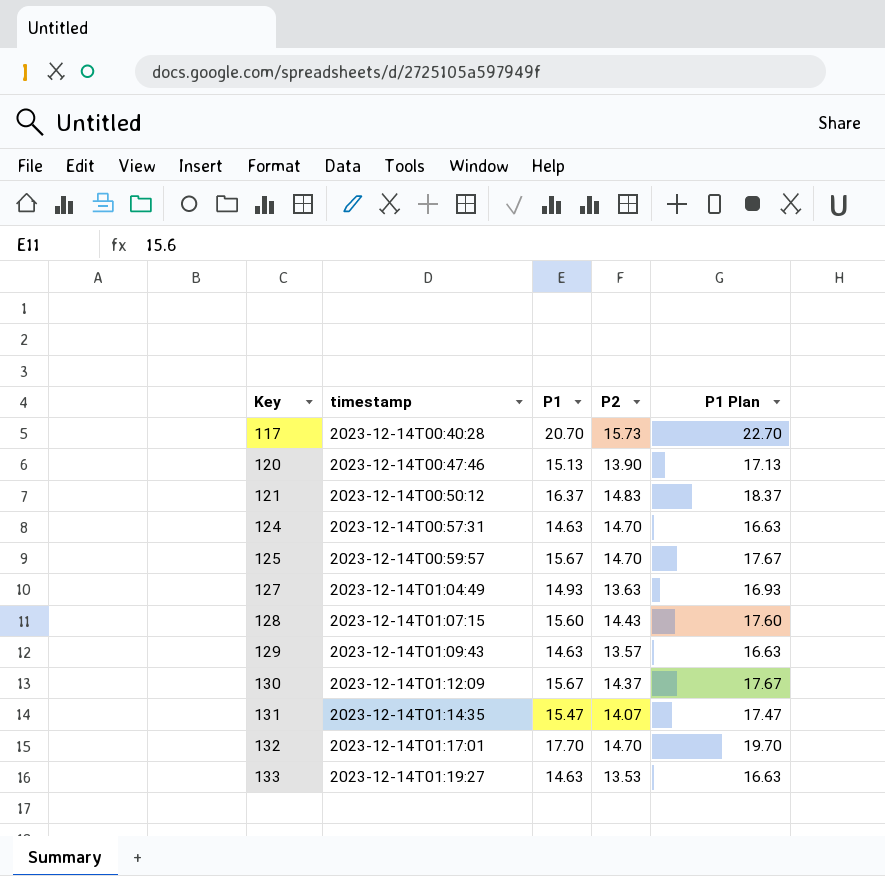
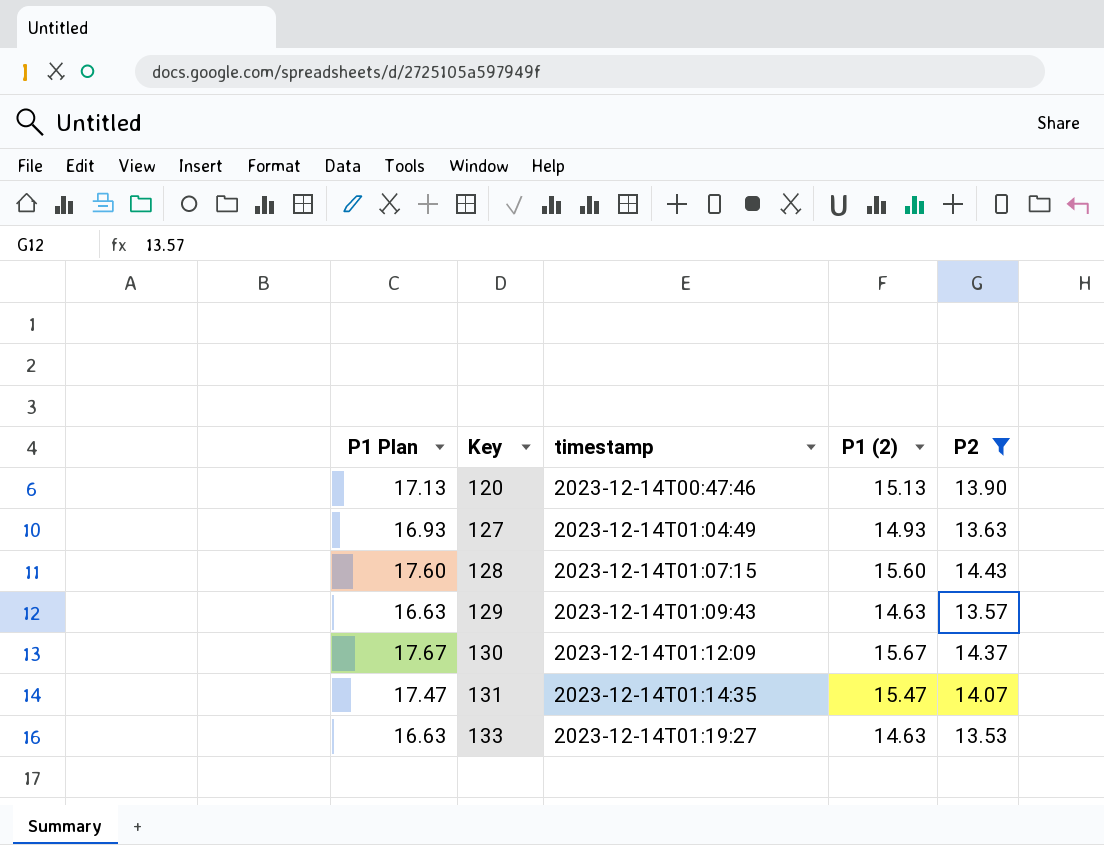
filter: none -> P2 <= 14.43
column P1 Plan | position: 5 -> 1
column name: P1 -> P1 (2)

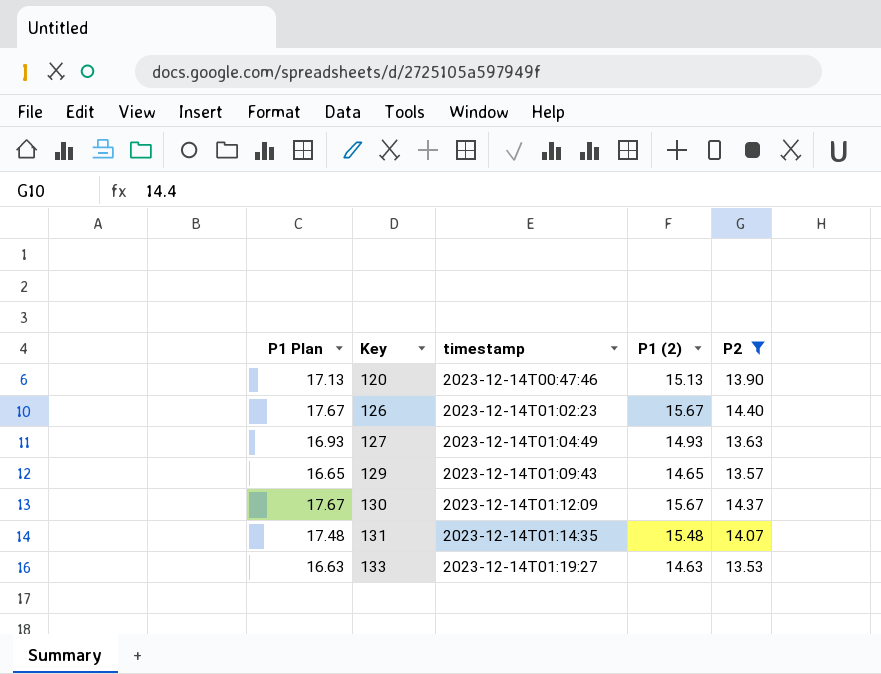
row 128: 17.60 | 2023-12-14T01:07:15 | 15.60 | 14.43 -> none
row 126: none -> 17.67 | 2023-12-14T01:02:23 | 15.67 | 14.40
129 | P1 Plan: 16.63 -> 16.65
129 | P1 (2): 14.63 -> 14.65
131 | P1 Plan: 17.47 -> 17.48
131 | P1 (2): 15.47 -> 15.48

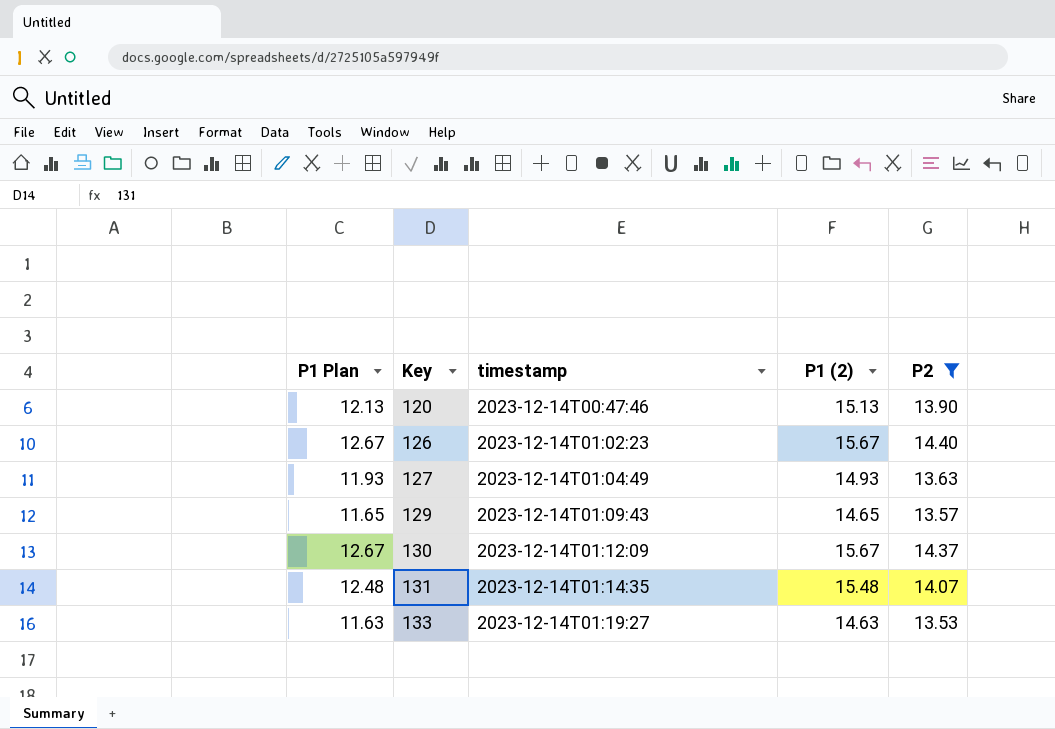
column P1 Plan | formula: [P1 (2)] + 2 -> [P1 (2)] - 3

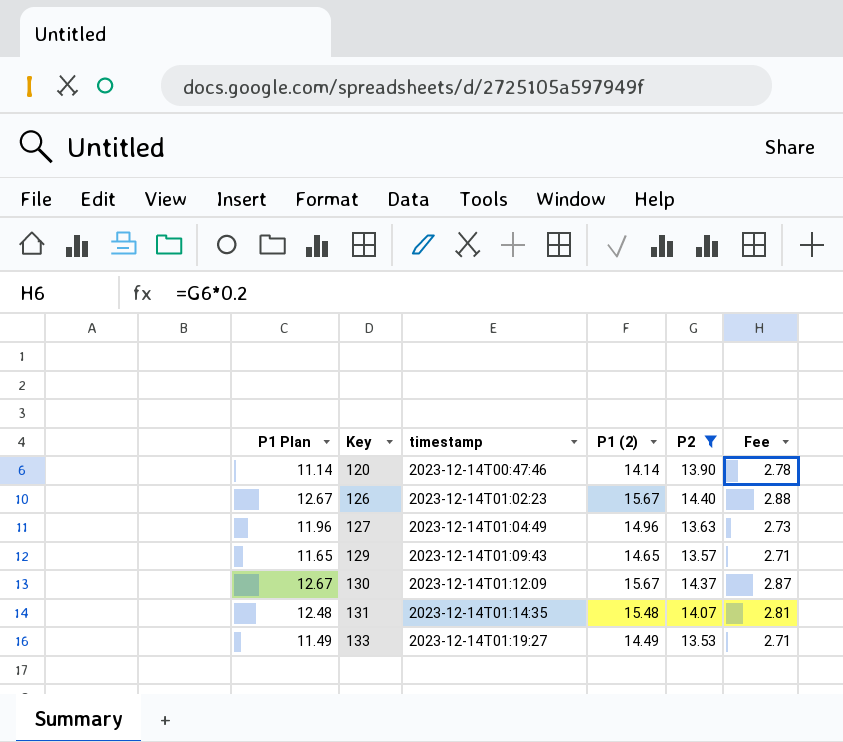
column Fee | formula: none -> [P2] * 0.2
120 | P1 Plan: 12.13 -> 11.14
120 | P1 (2): 15.13 -> 14.14
127 | P1 Plan: 11.93 -> 11.96
127 | P1 (2): 14.93 -> 14.96
133 | P1 Plan: 11.63 -> 11.49
133 | P1 (2): 14.63 -> 14.49

